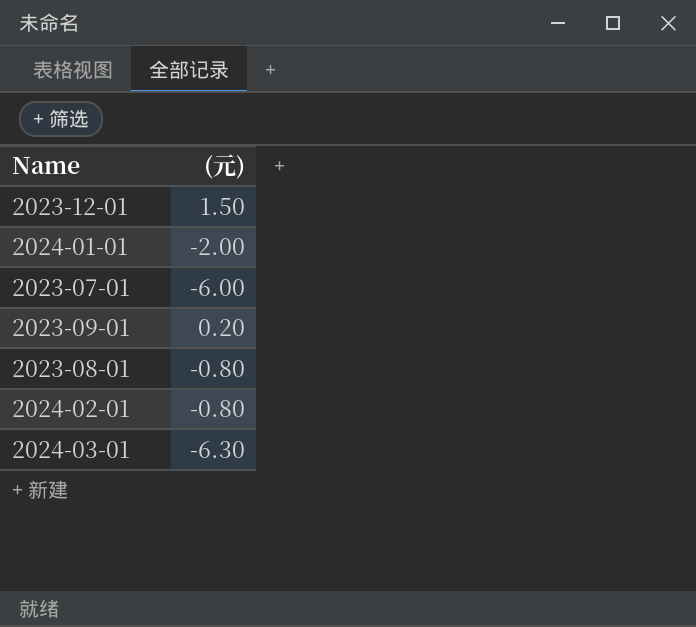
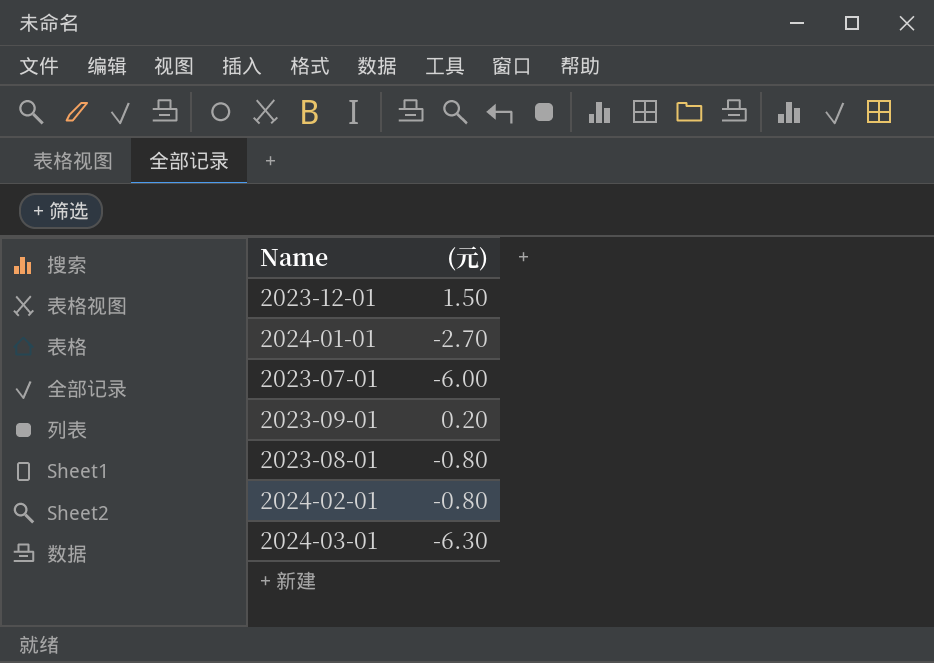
2024-01-01 | (元): -2.00 -> -2.70

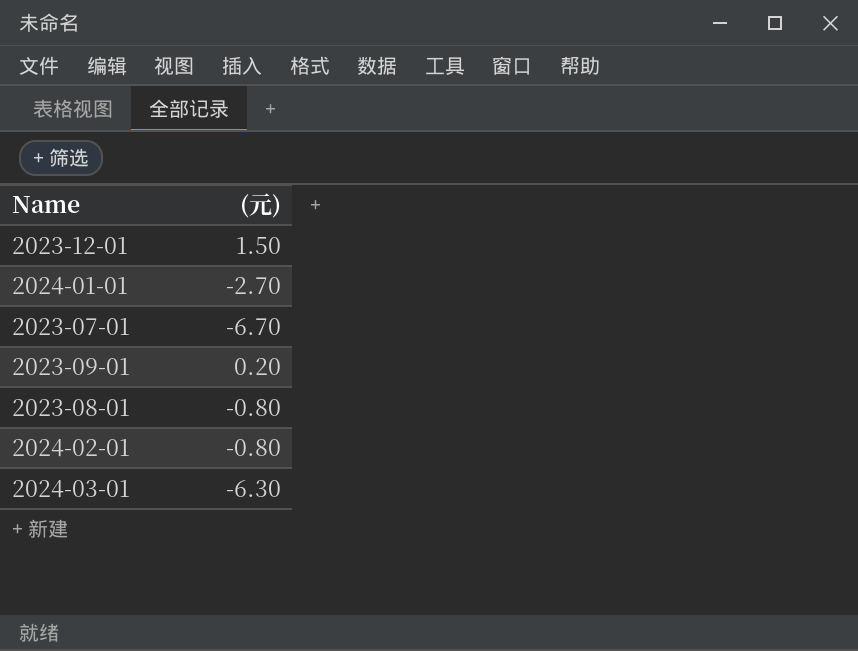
2023-07-01 | (元): -6.00 -> -6.70

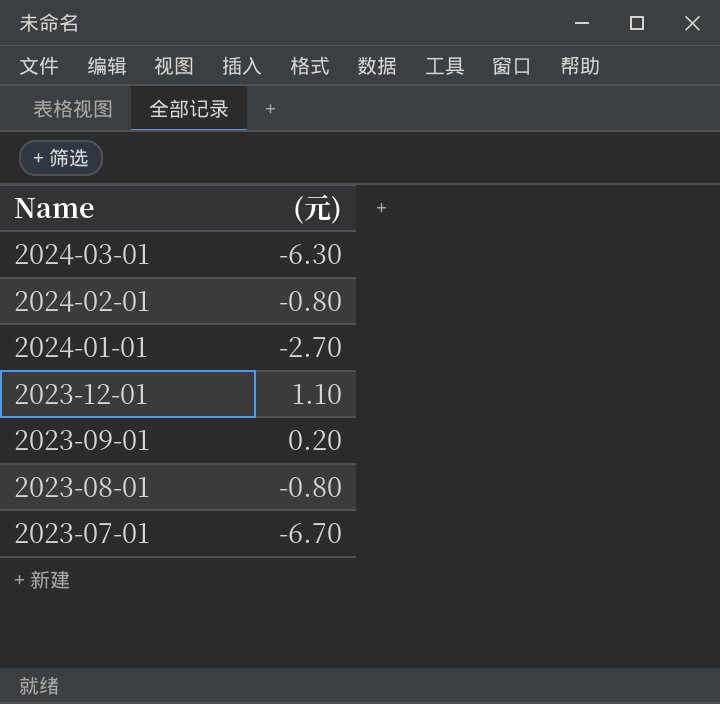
row order: none -> Name descending
2023-12-01 | (元): 1.50 -> 1.10

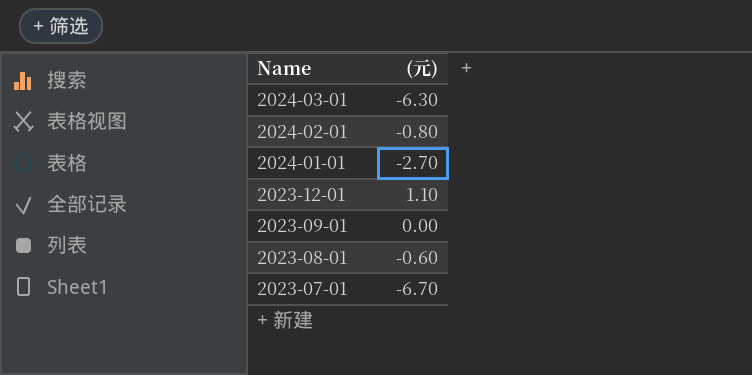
2023-09-01 | (元): 0.20 -> 0.00
2023-08-01 | (元): -0.80 -> -0.60

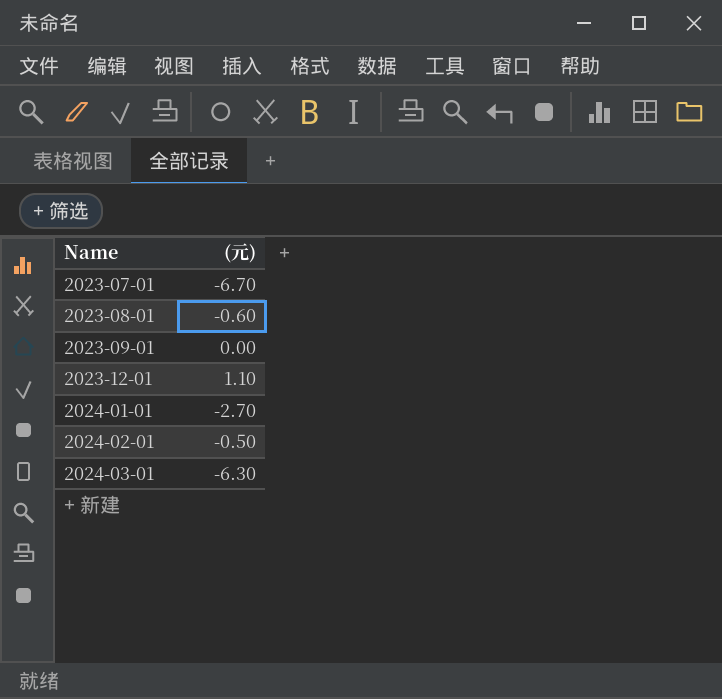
row order: Name descending -> Name ascending
2024-02-01 | (元): -0.80 -> -0.50

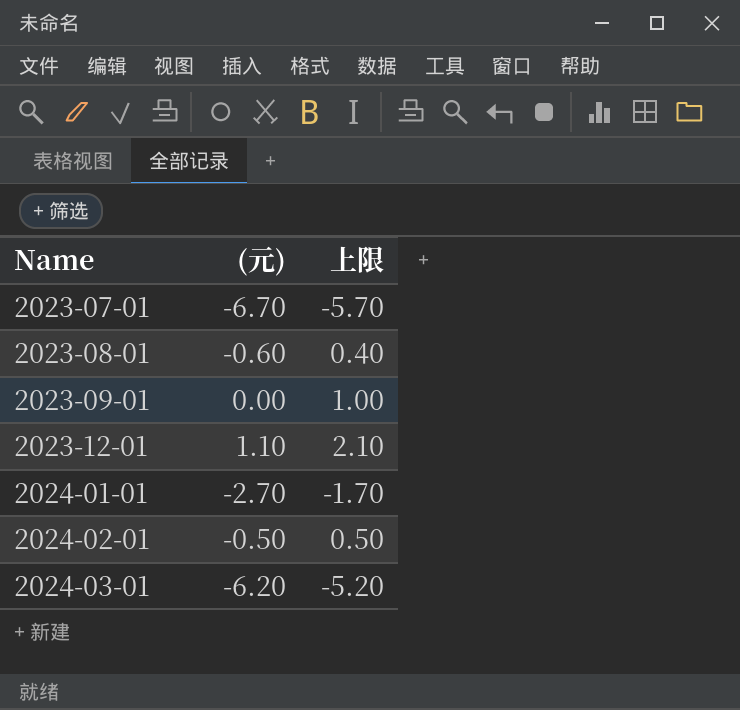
column 上限 | formula: none -> [(元)] + 1
2024-03-01 | (元): -6.30 -> -6.20

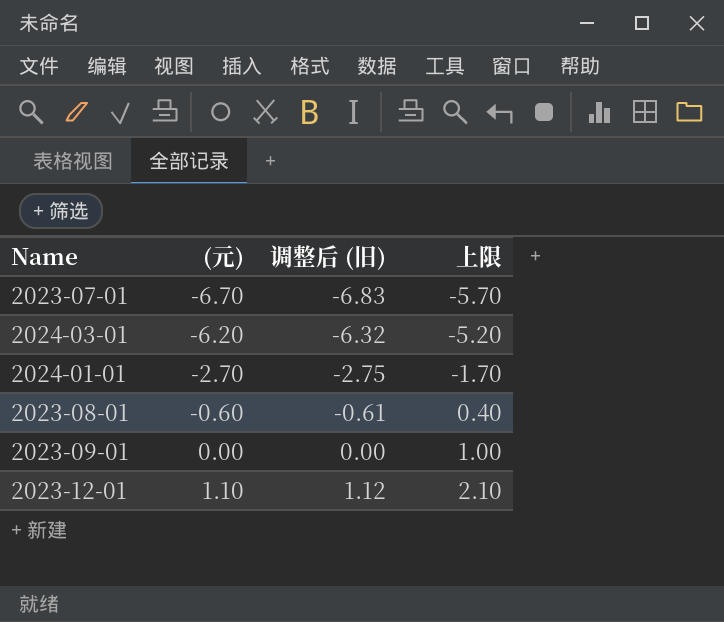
row order: Name ascending -> (元) ascending
column 调整后 (旧) | formula: none -> [(元)] * 1.02
row 2024-02-01: -0.50 | 0.50 -> none

